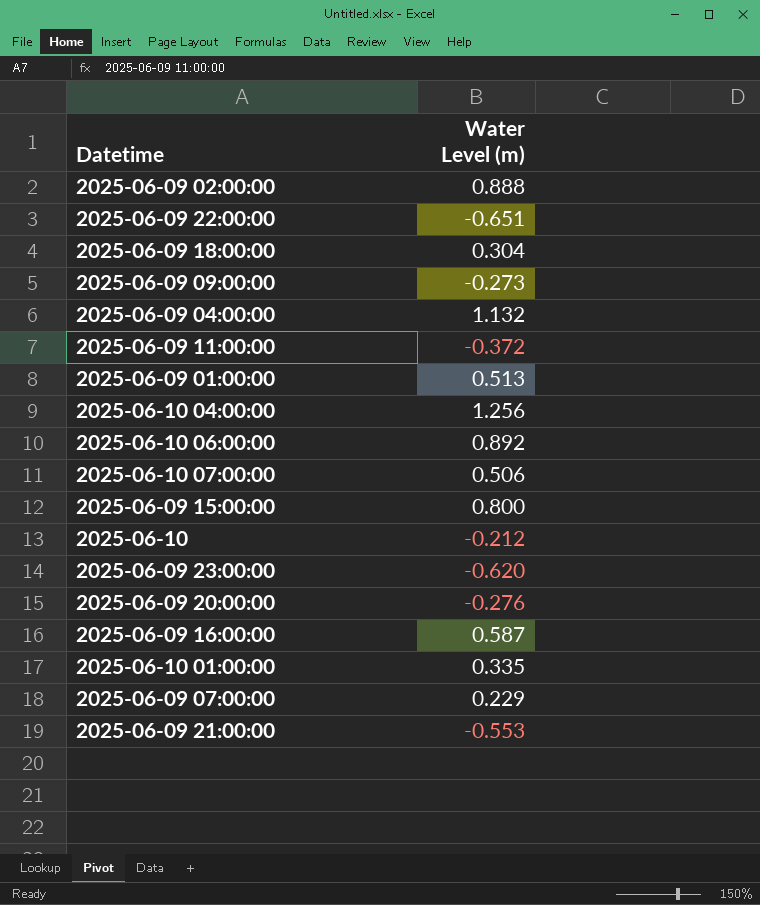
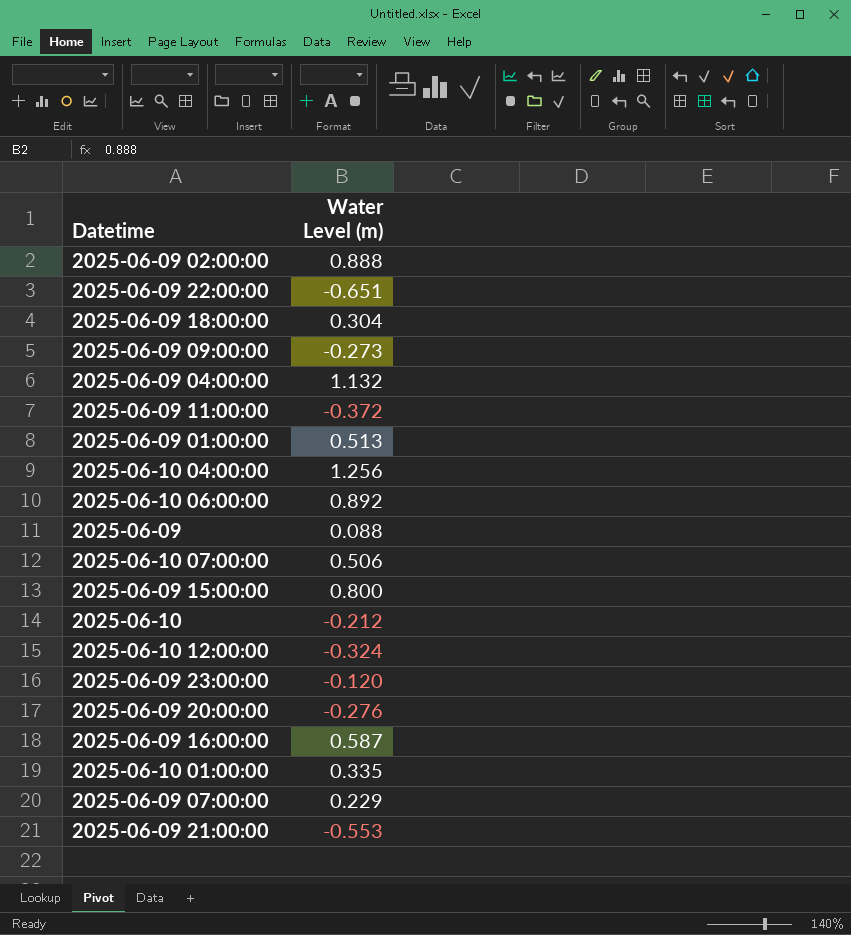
row 2025-06-09: none -> 0.088
row 2025-06-10 12:00:00: none -> -0.324
2025-06-09 23:00:00 | Water Level (m): -0.620 -> -0.120

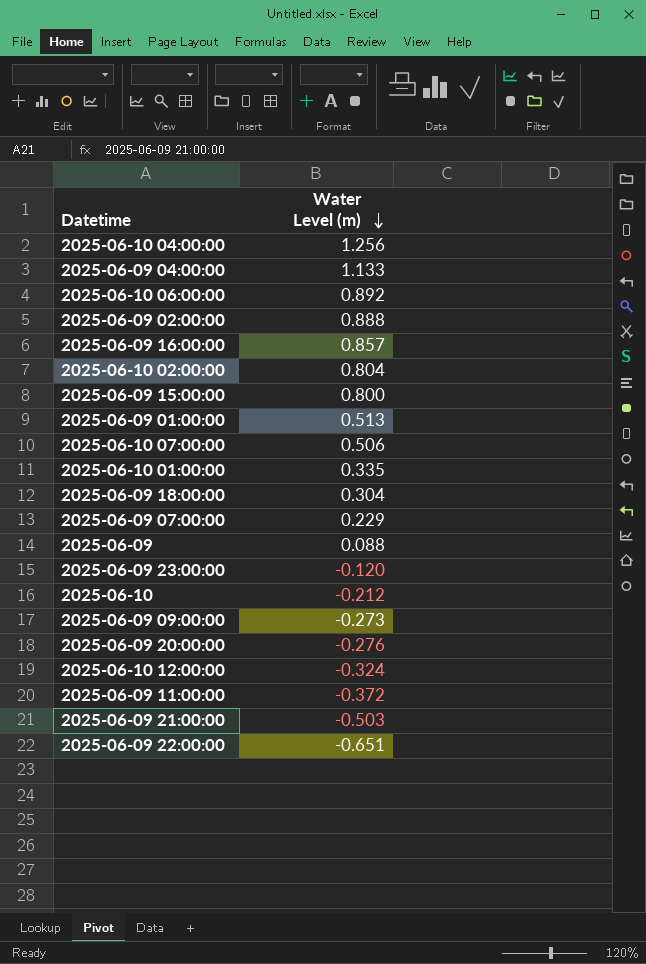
row order: none -> Water Level (m) descending
2025-06-09 04:00:00 | Water Level (m): 1.132 -> 1.133
2025-06-09 16:00:00 | Water Level (m): 0.587 -> 0.857
row 2025-06-10 02:00:00: none -> 0.804
2025-06-09 21:00:00 | Water Level (m): -0.553 -> -0.503

